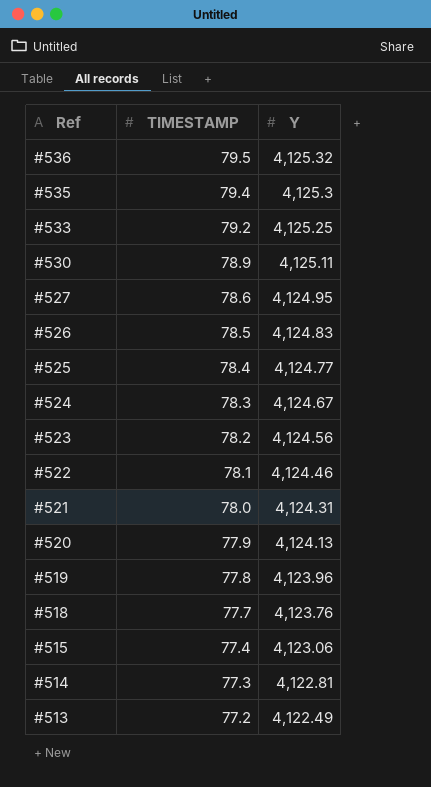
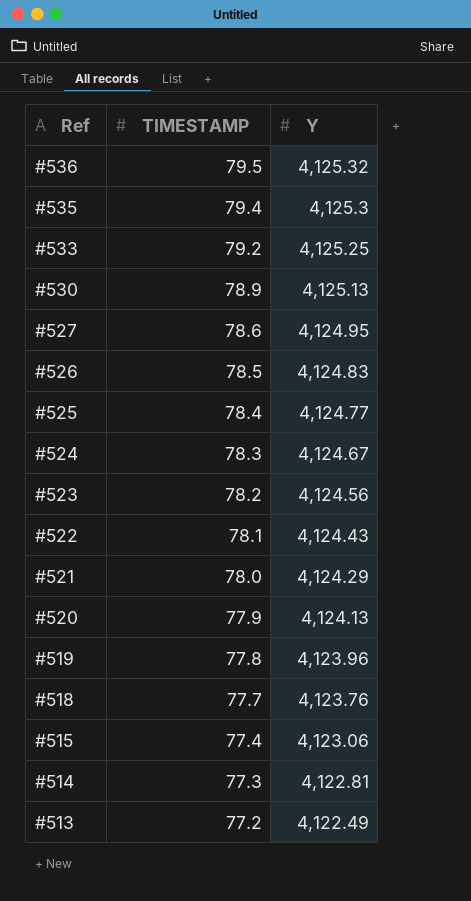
#530 | Y: 4,125.11 -> 4,125.13
#522 | Y: 4,124.46 -> 4,124.43
#521 | Y: 4,124.31 -> 4,124.29

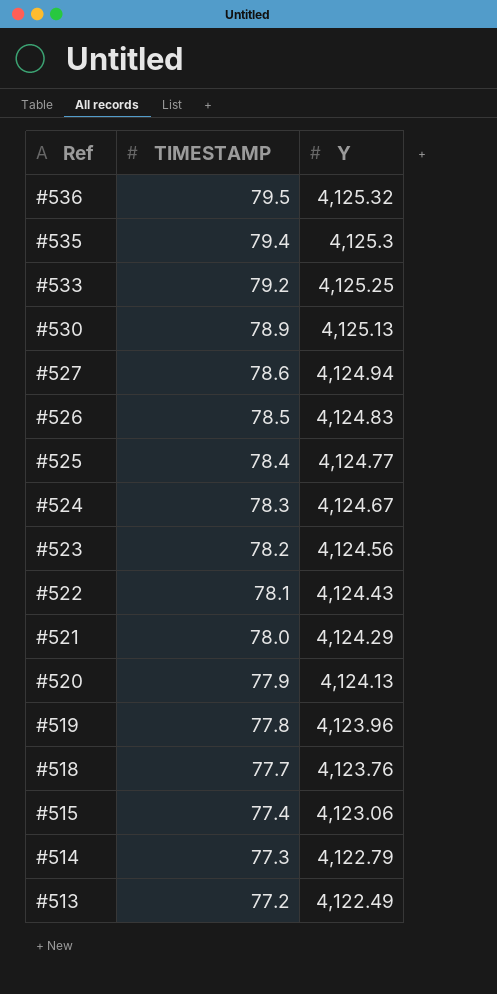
#527 | Y: 4,124.95 -> 4,124.94
#514 | Y: 4,122.81 -> 4,122.79

